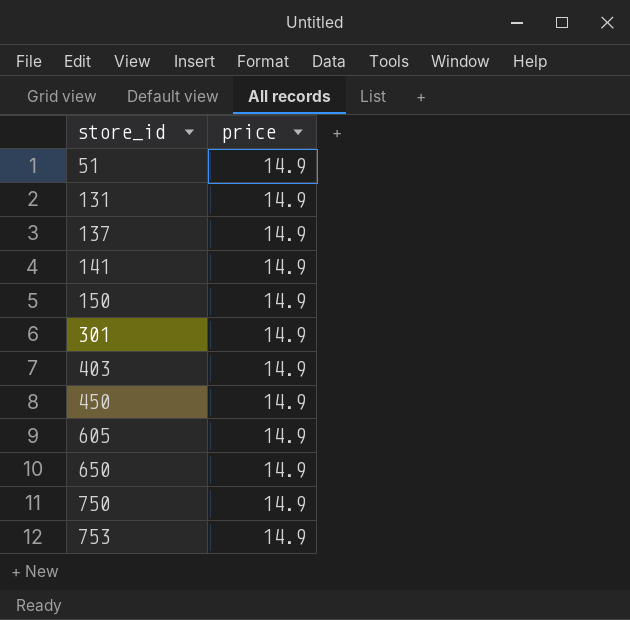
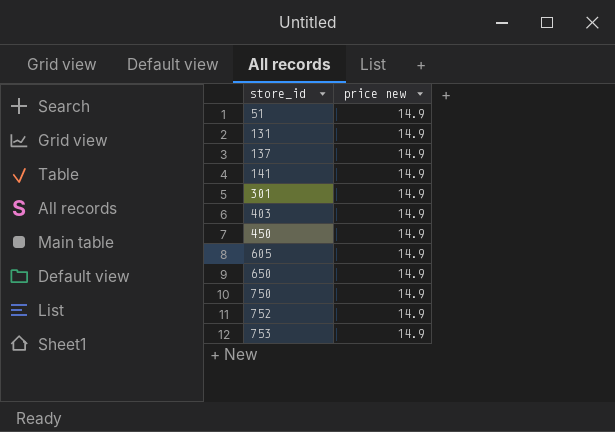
column name: price -> price new
row 150: 14.9 -> none
row 752: none -> 14.9

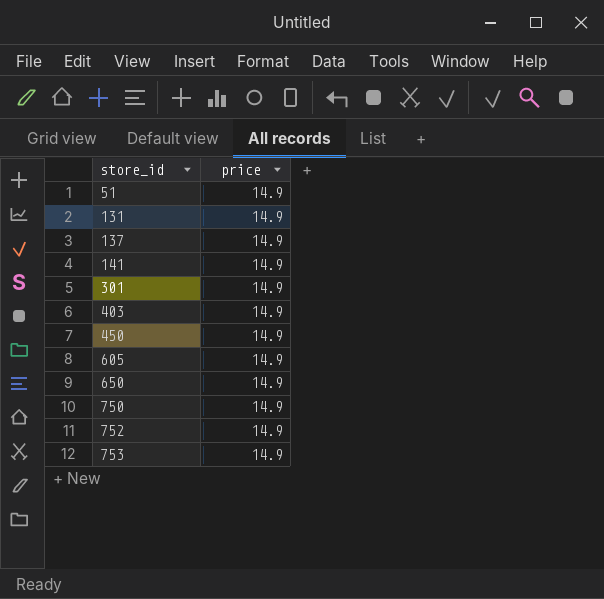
column name: price new -> price

